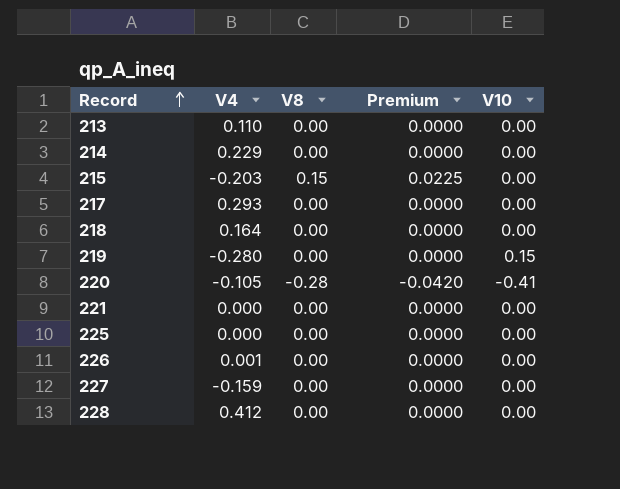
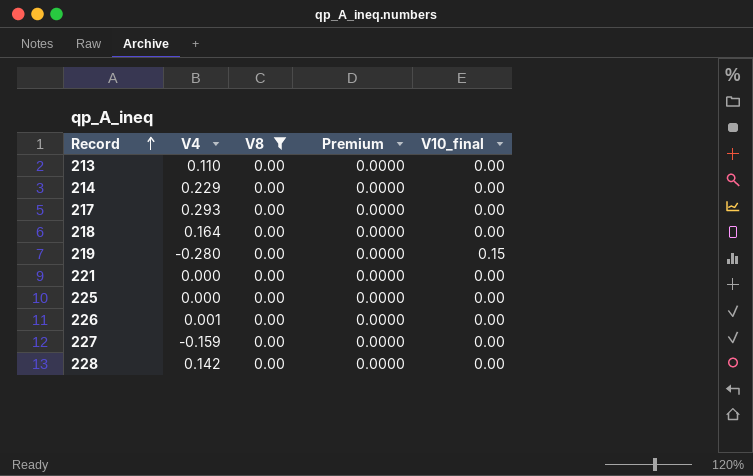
filter: none -> V8 = 0.00
column name: V10 -> V10_final
228 | V4: 0.412 -> 0.142

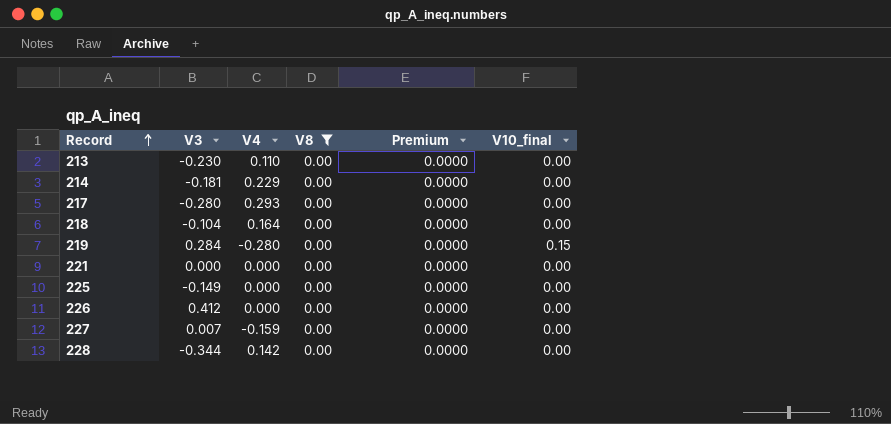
column V3 | position: none -> 2
226 | V4: 0.001 -> 0.000

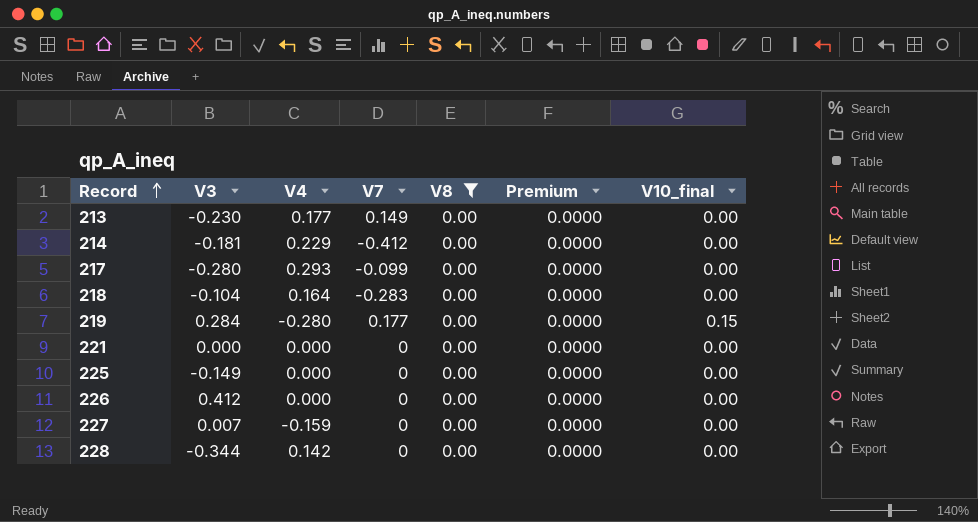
column V7 | position: none -> 4
213 | V4: 0.110 -> 0.177

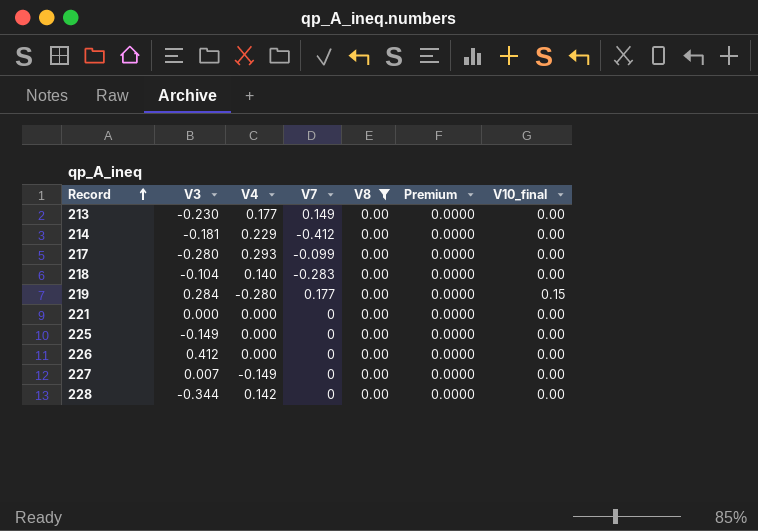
218 | V4: 0.164 -> 0.140
227 | V4: -0.159 -> -0.149

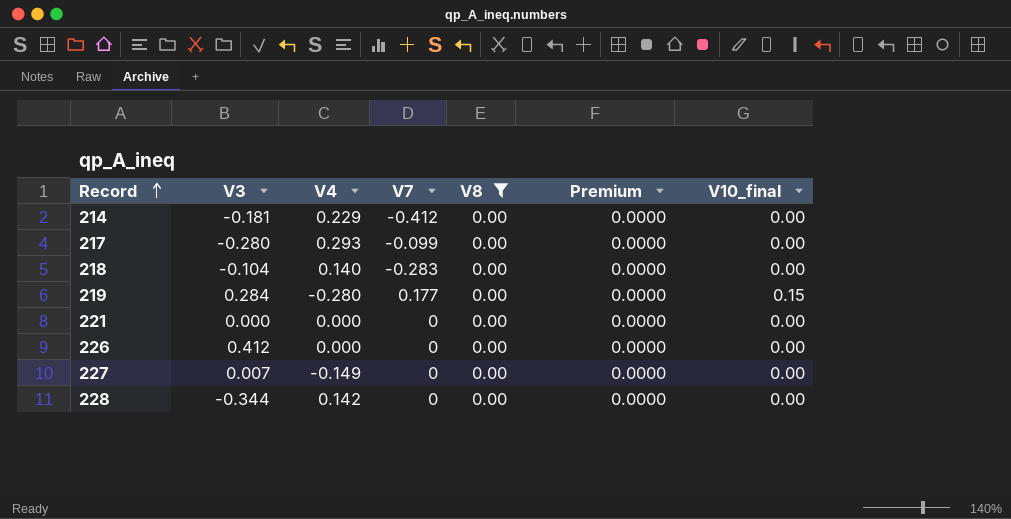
row 213: -0.230 | 0.177 | 0.149 | 0.00 | 0.0000 | 0.00 -> none
row 225: -0.149 | 0.000 | 0 | 0.00 | 0.0000 | 0.00 -> none

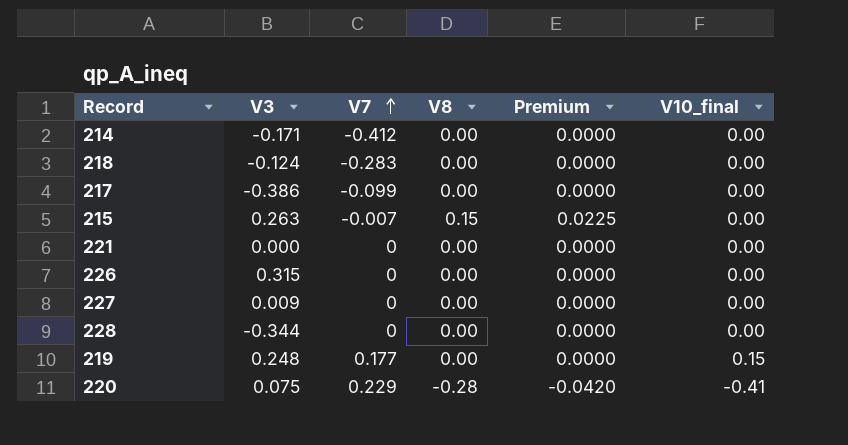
filter: V8 = 0.00 -> none
row order: Record ascending -> V7 ascending
column V4 | position: 3 -> none
214 | V3: -0.181 -> -0.171
218 | V3: -0.104 -> -0.124
217 | V3: -0.280 -> -0.386
226 | V3: 0.412 -> 0.315
227 | V3: 0.007 -> 0.009
219 | V3: 0.284 -> 0.248

